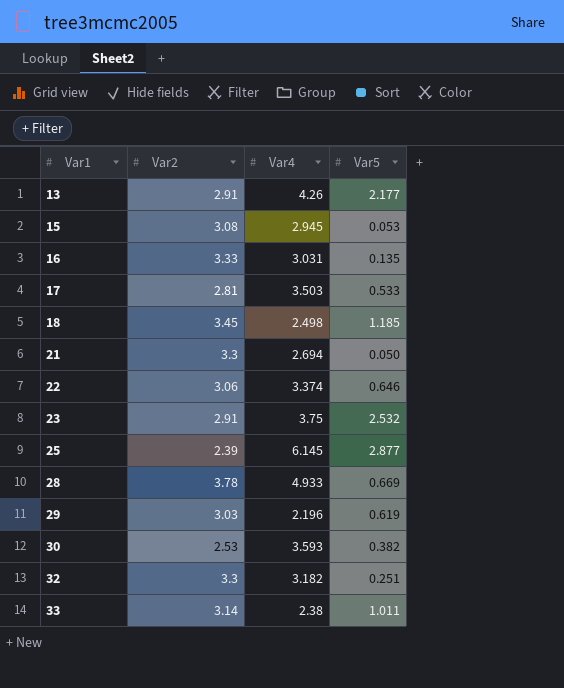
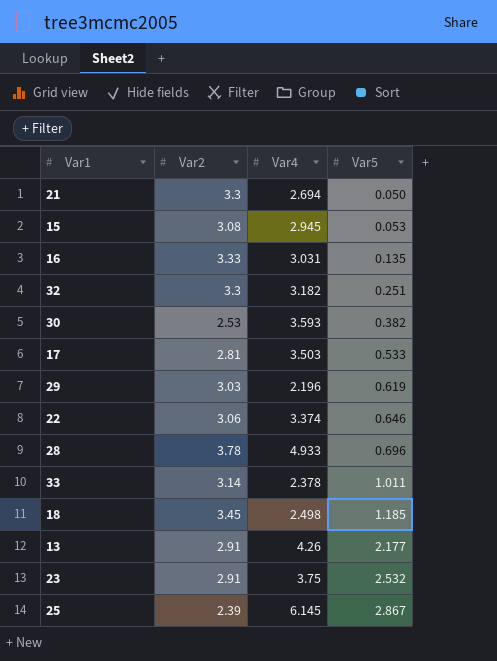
row order: Var1 ascending -> Var5 ascending
28 | Var5: 0.669 -> 0.696
33 | Var4: 2.38 -> 2.378
25 | Var5: 2.877 -> 2.867

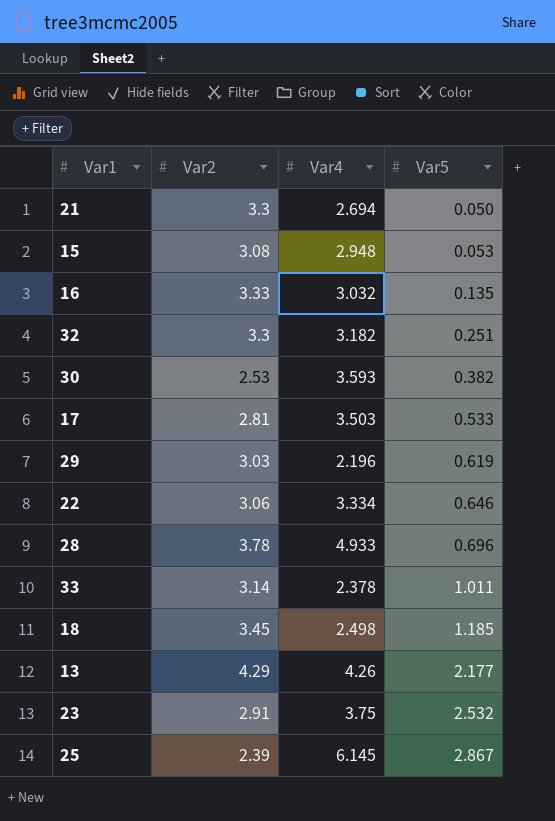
15 | Var4: 2.945 -> 2.948
16 | Var4: 3.031 -> 3.032
22 | Var4: 3.374 -> 3.334
13 | Var2: 2.91 -> 4.29

